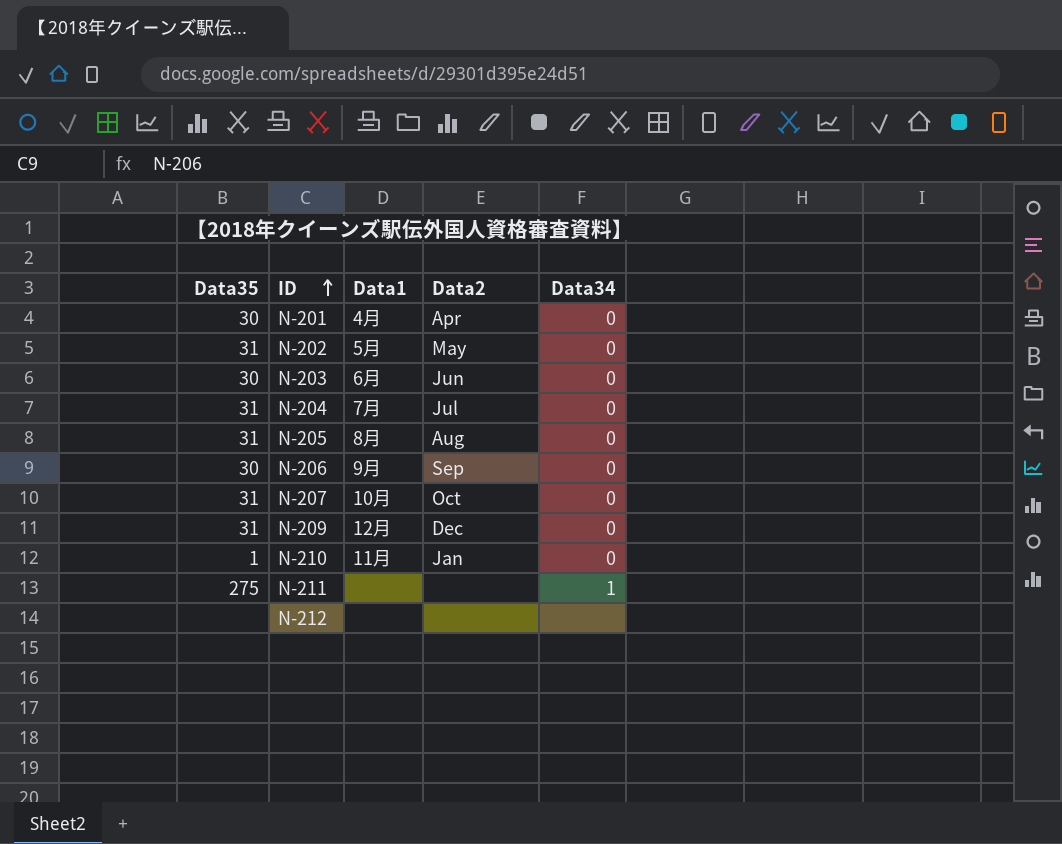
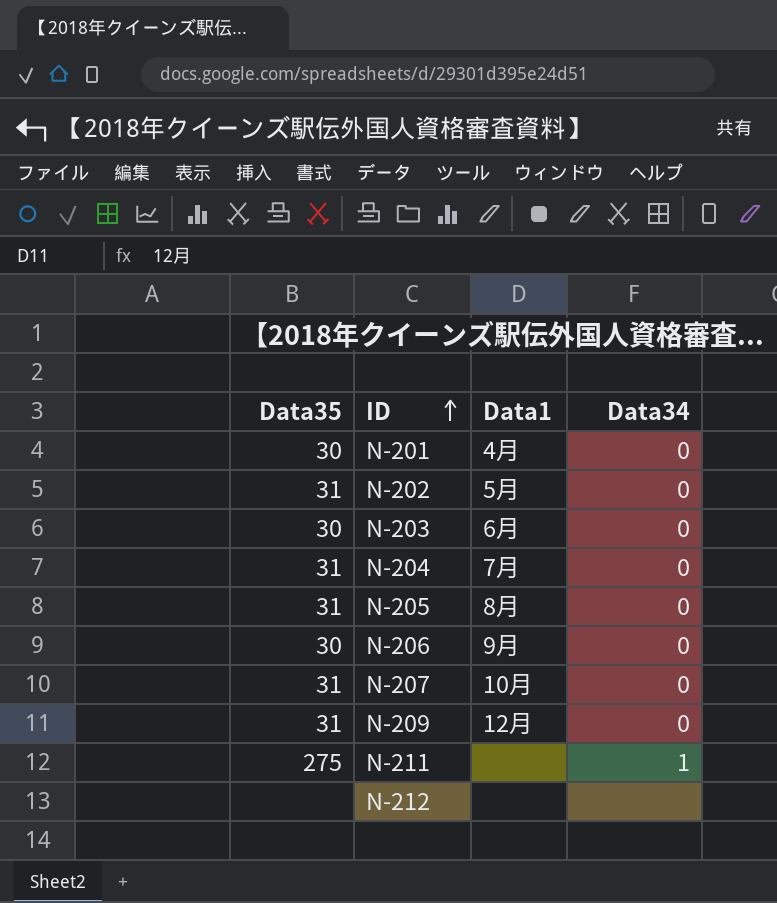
column Data2 | position: 4 -> none
row N-210: 1 | 11月 | Jan | 0 -> none

